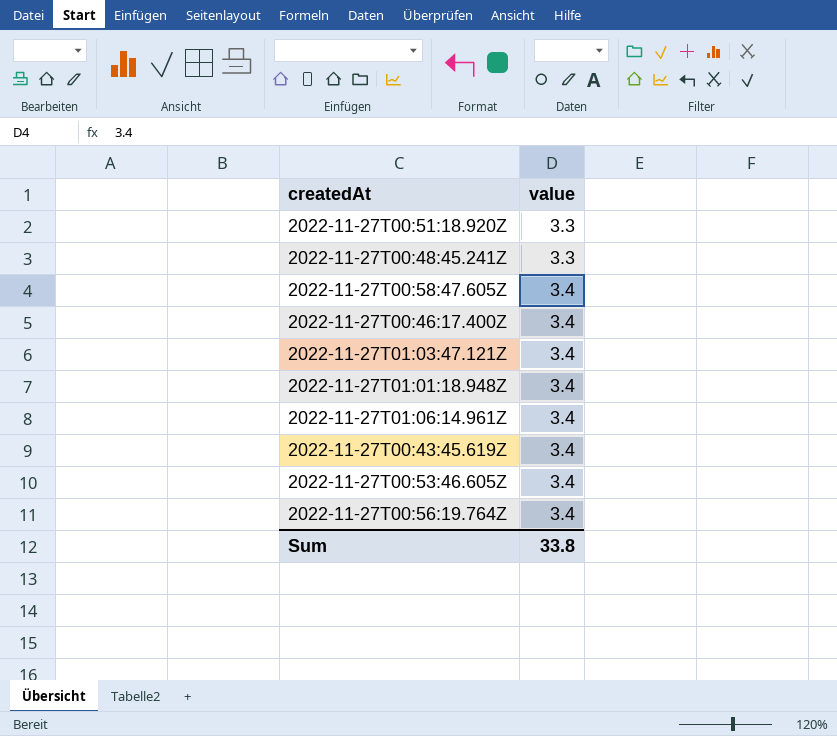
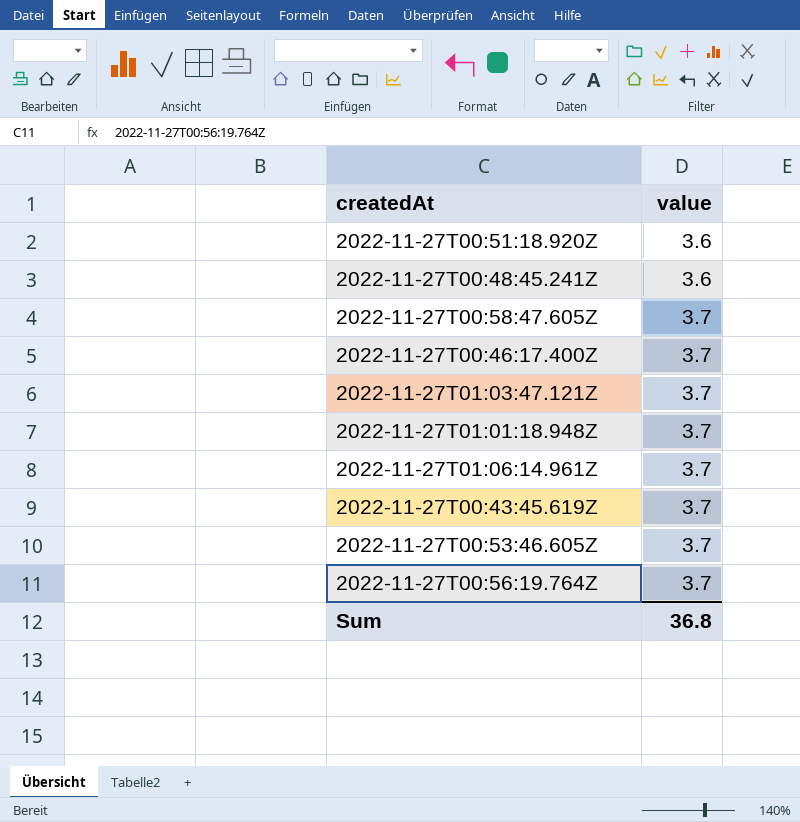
2022-11-27T00:51:18.920Z | value: 3.3 -> 3.6
2022-11-27T00:48:45.241Z | value: 3.3 -> 3.6
2022-11-27T00:58:47.605Z | value: 3.4 -> 3.7
2022-11-27T00:46:17.400Z | value: 3.4 -> 3.7
2022-11-27T01:03:47.121Z | value: 3.4 -> 3.7
2022-11-27T01:01:18.948Z | value: 3.4 -> 3.7
2022-11-27T01:06:14.961Z | value: 3.4 -> 3.7
2022-11-27T00:43:45.619Z | value: 3.4 -> 3.7
2022-11-27T00:53:46.605Z | value: 3.4 -> 3.7
2022-11-27T00:56:19.764Z | value: 3.4 -> 3.7
Sum | value: 33.8 -> 36.8

